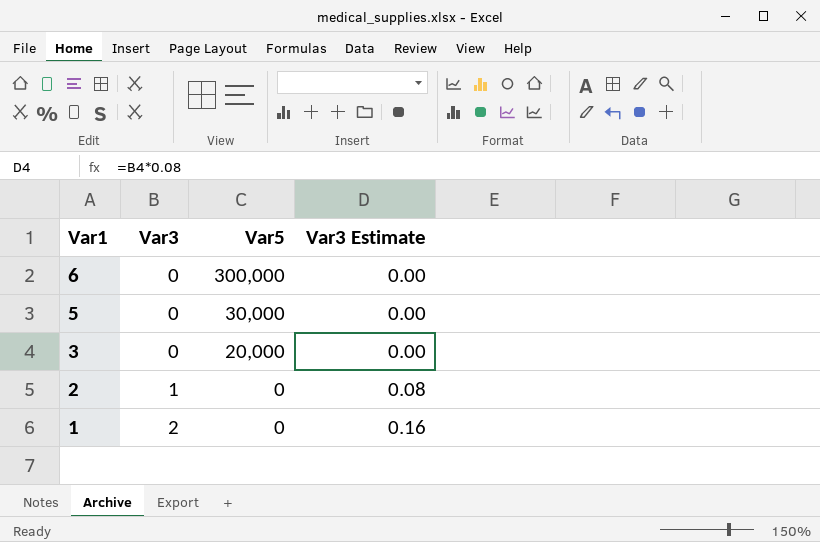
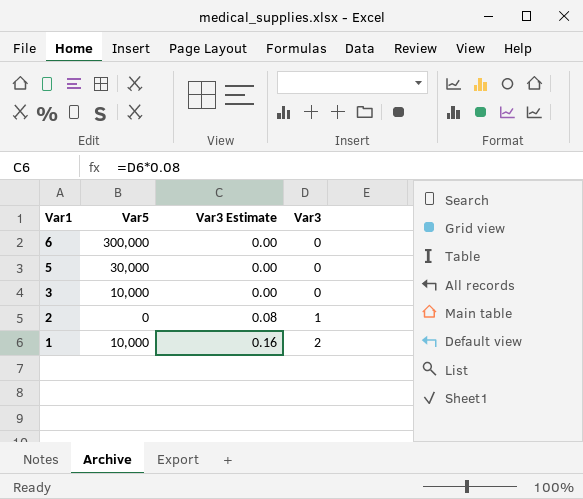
column Var3 | position: 2 -> 4
3 | Var5: 20,000 -> 10,000
1 | Var5: 0 -> 10,000

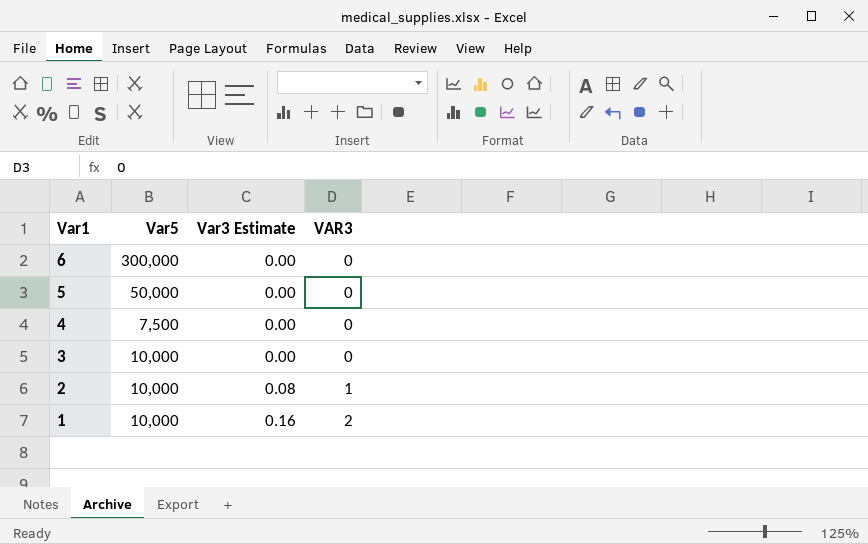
column name: Var3 -> VAR3
5 | Var5: 30,000 -> 50,000
row 4: none -> 7,500 | 0.00 | 0
2 | Var5: 0 -> 10,000

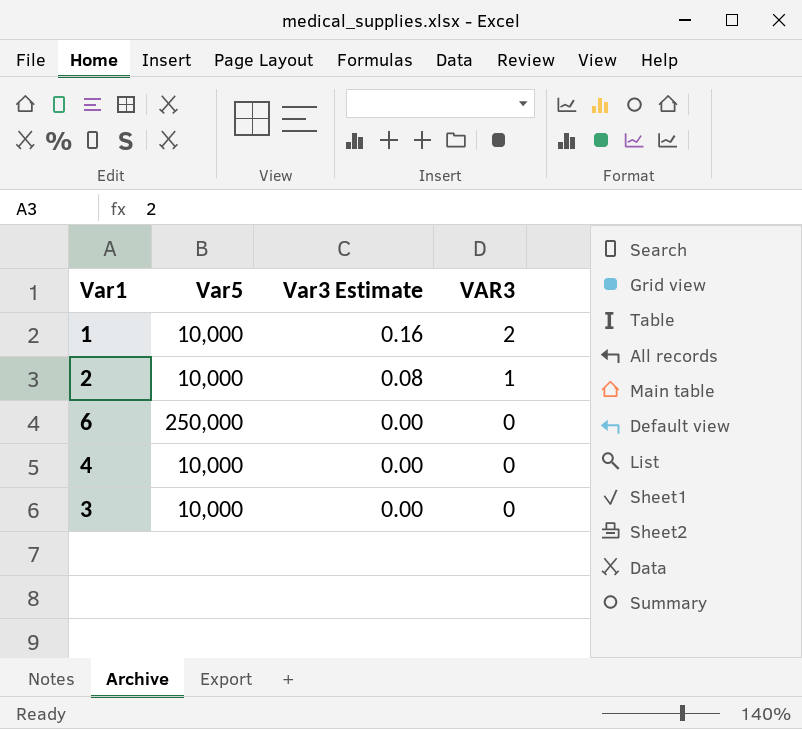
row order: Var1 descending -> Var3 Estimate descending
row 5: 50,000 | 0.00 | 0 -> none
6 | Var5: 300,000 -> 250,000
4 | Var5: 7,500 -> 10,000

